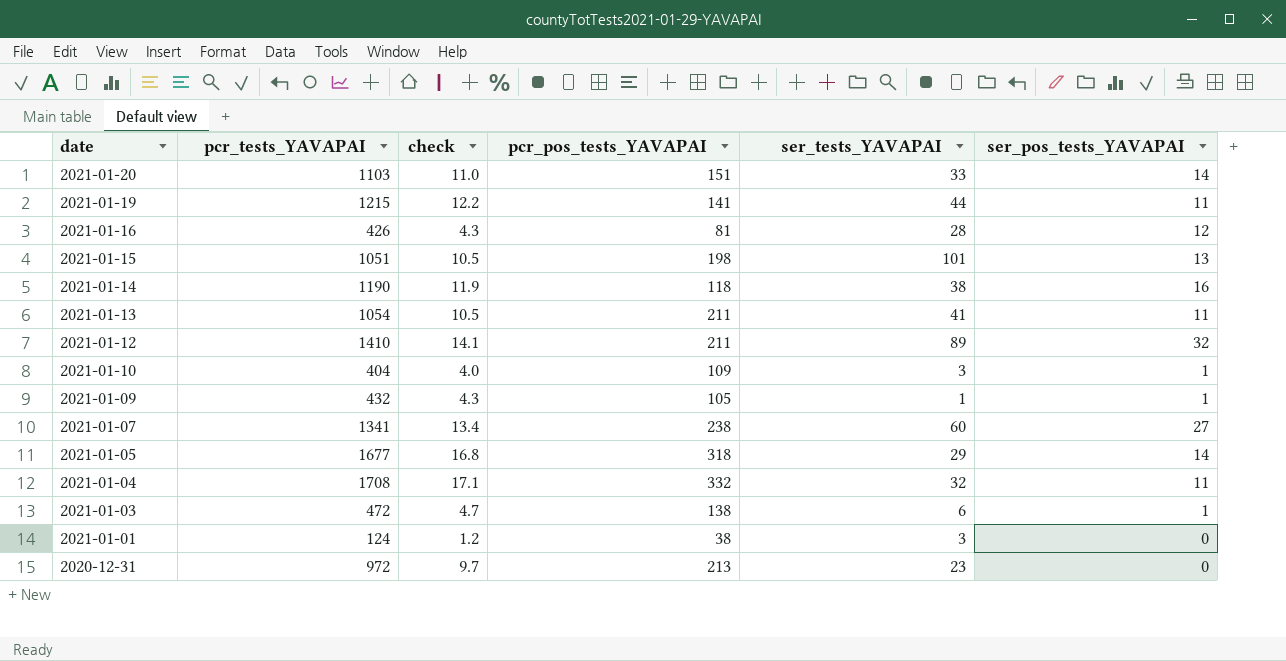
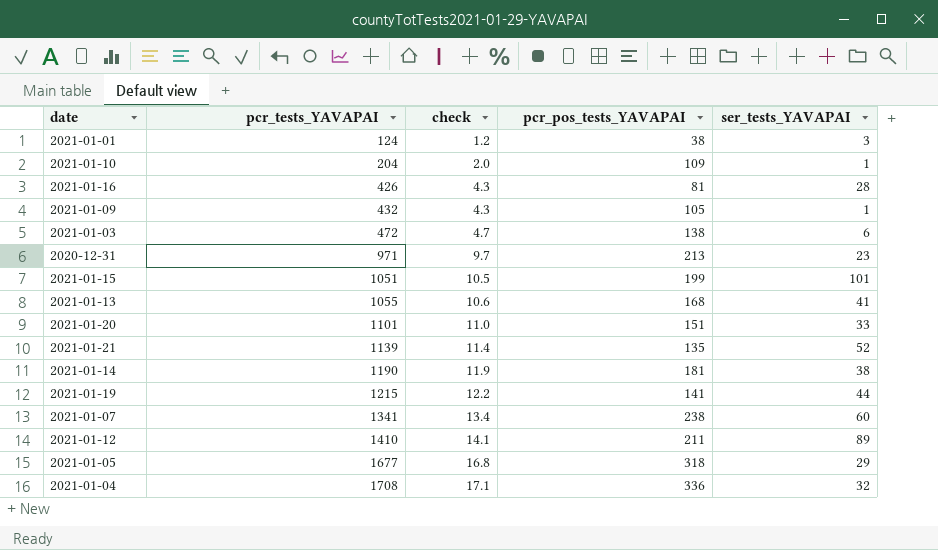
row order: date descending -> pcr_tests_YAVAPAI ascending
column ser_pos_tests_YAVAPAI | position: 6 -> none
2021-01-10 | pcr_tests_YAVAPAI: 404 -> 204
2021-01-10 | check: 4.0 -> 2.0
2021-01-10 | ser_tests_YAVAPAI: 3 -> 1
2020-12-31 | pcr_tests_YAVAPAI: 972 -> 971
2021-01-15 | pcr_pos_tests_YAVAPAI: 198 -> 199
2021-01-13 | pcr_tests_YAVAPAI: 1054 -> 1055
2021-01-13 | check: 10.5 -> 10.6
2021-01-13 | pcr_pos_tests_YAVAPAI: 211 -> 168
2021-01-20 | pcr_tests_YAVAPAI: 1103 -> 1101
row 2021-01-21: none -> 1139 | 11.4 | 135 | 52
2021-01-14 | pcr_pos_tests_YAVAPAI: 118 -> 181
2021-01-04 | pcr_pos_tests_YAVAPAI: 332 -> 336

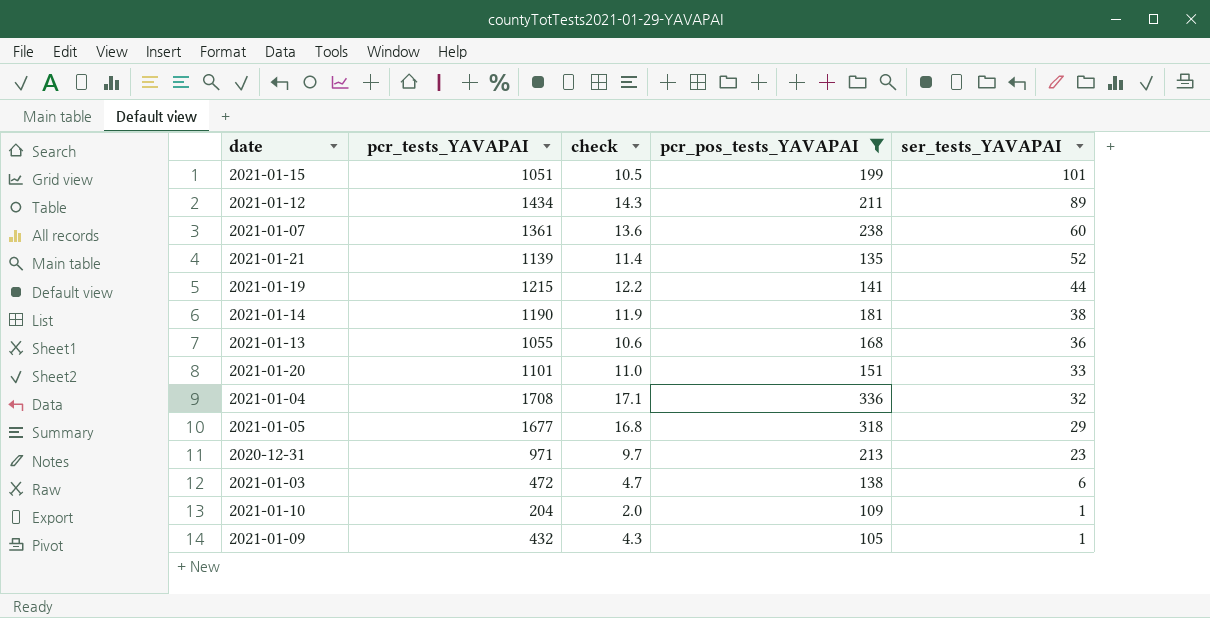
filter: none -> pcr_pos_tests_YAVAPAI >= 105
row order: pcr_tests_YAVAPAI ascending -> ser_tests_YAVAPAI descending
2021-01-12 | pcr_tests_YAVAPAI: 1410 -> 1434
2021-01-12 | check: 14.1 -> 14.3
2021-01-07 | pcr_tests_YAVAPAI: 1341 -> 1361
2021-01-07 | check: 13.4 -> 13.6
2021-01-13 | ser_tests_YAVAPAI: 41 -> 36

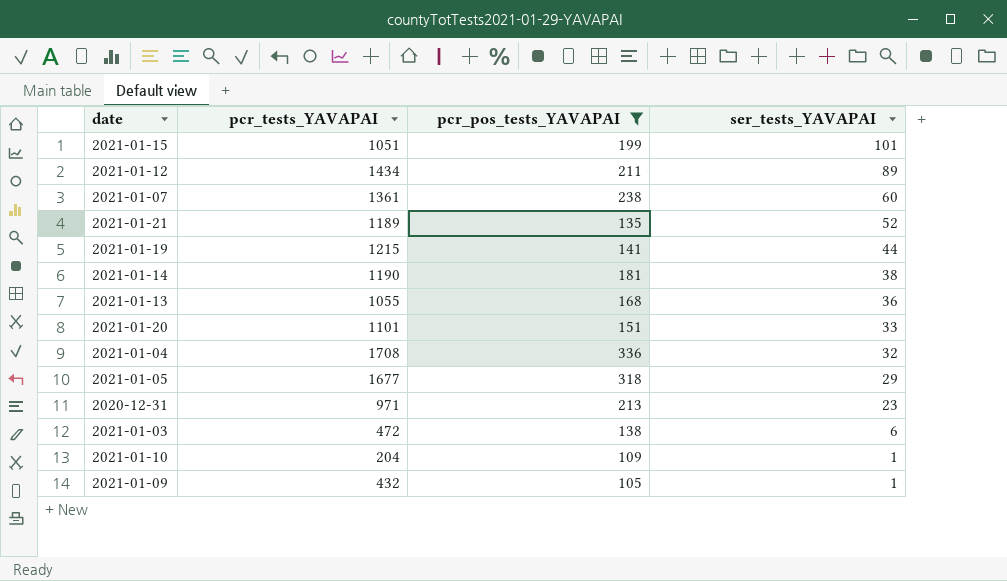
column check | formula: [pcr_tests_YAVAPAI] * 0.01 -> none
2021-01-21 | pcr_tests_YAVAPAI: 1139 -> 1189

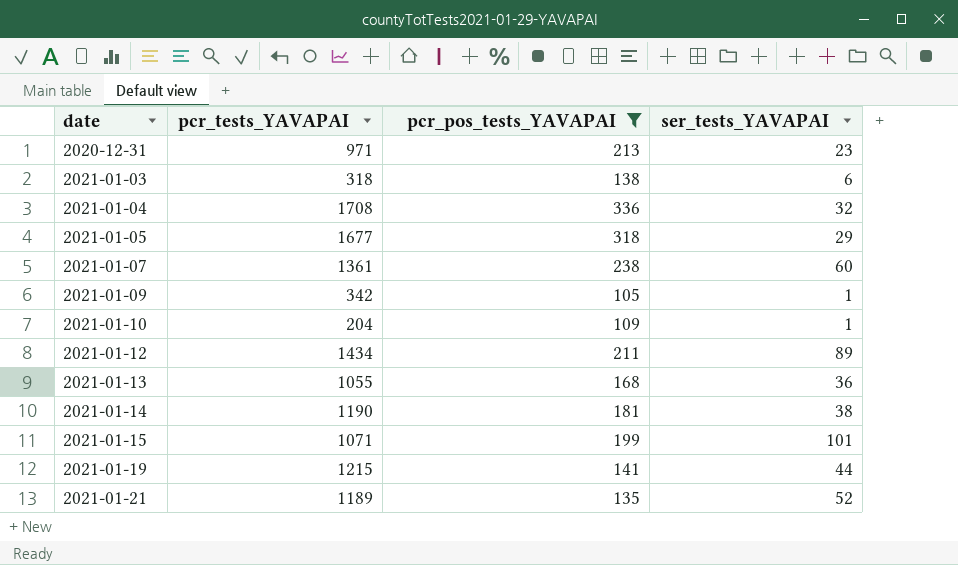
row order: ser_tests_YAVAPAI descending -> date ascending
row 2021-01-20: 1101 | 151 | 33 -> none
2021-01-03 | pcr_tests_YAVAPAI: 472 -> 318
2021-01-09 | pcr_tests_YAVAPAI: 432 -> 342
2021-01-15 | pcr_tests_YAVAPAI: 1051 -> 1071

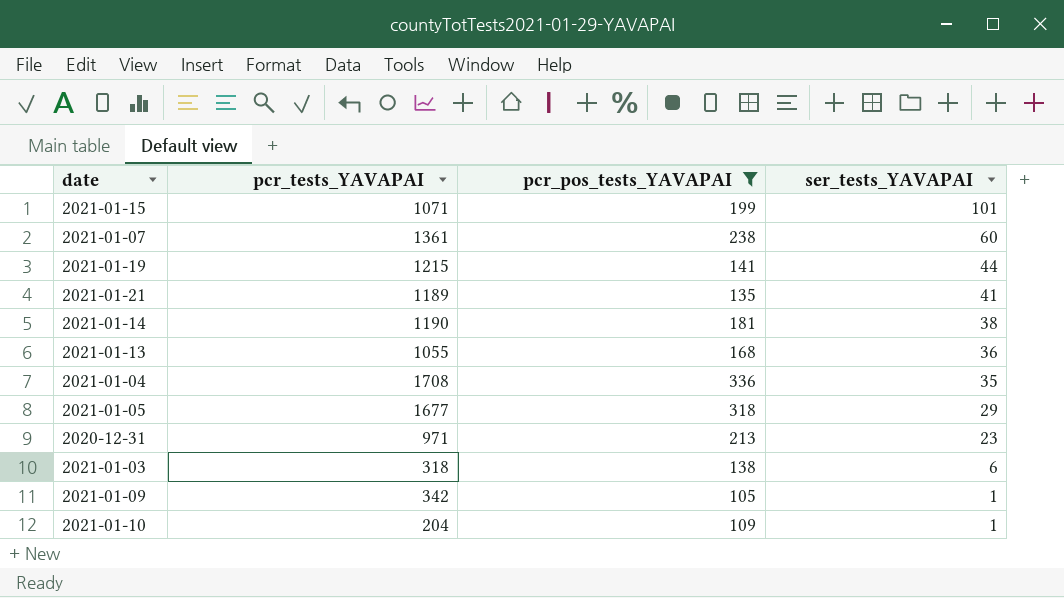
row order: date ascending -> ser_tests_YAVAPAI descending
row 2021-01-12: 1434 | 211 | 89 -> none
2021-01-21 | ser_tests_YAVAPAI: 52 -> 41
2021-01-04 | ser_tests_YAVAPAI: 32 -> 35

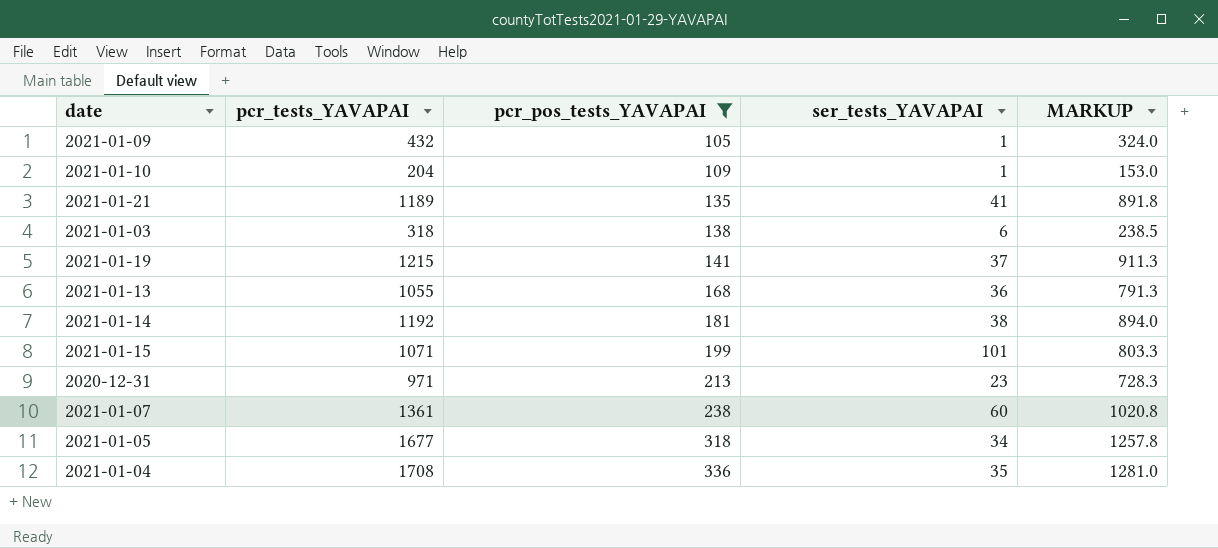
row order: ser_tests_YAVAPAI descending -> pcr_pos_tests_YAVAPAI ascending
column MARKUP | formula: none -> [pcr_tests_YAVAPAI] * 0.75
2021-01-09 | pcr_tests_YAVAPAI: 342 -> 432
2021-01-19 | ser_tests_YAVAPAI: 44 -> 37
2021-01-14 | pcr_tests_YAVAPAI: 1190 -> 1192
2021-01-05 | ser_tests_YAVAPAI: 29 -> 34

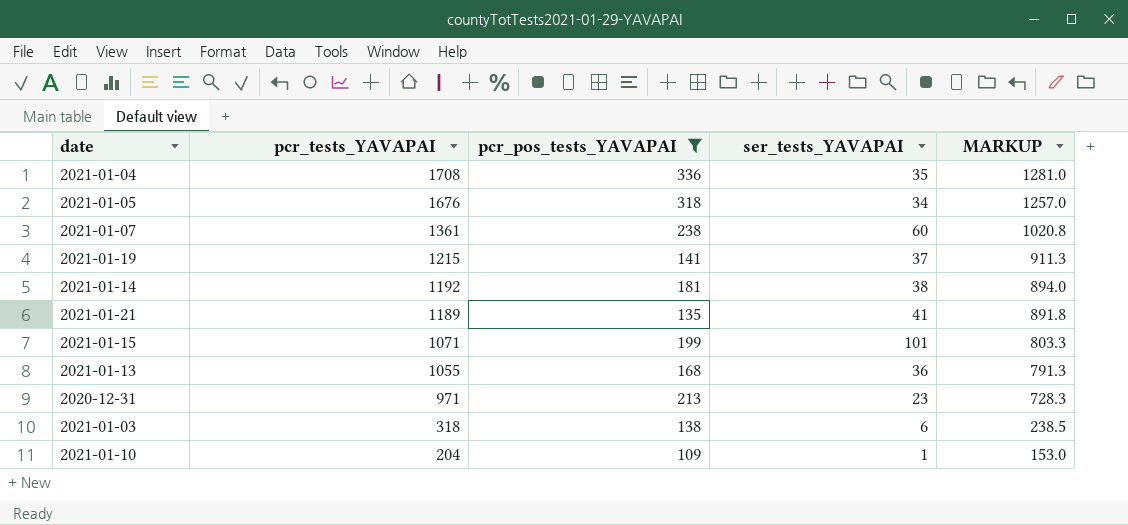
row order: pcr_pos_tests_YAVAPAI ascending -> pcr_tests_YAVAPAI descending
row 2021-01-09: 432 | 105 | 1 | 324.0 -> none
2021-01-05 | pcr_tests_YAVAPAI: 1677 -> 1676
2021-01-05 | MARKUP: 1257.8 -> 1257.0

